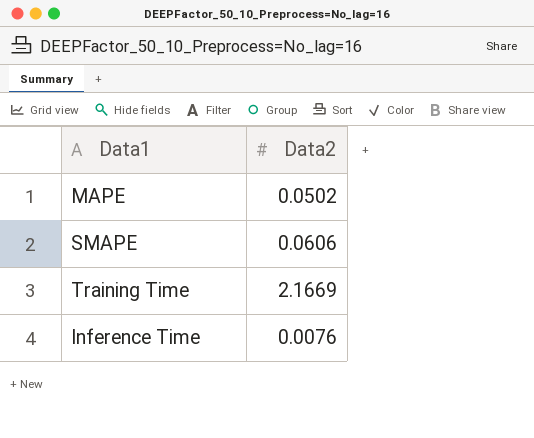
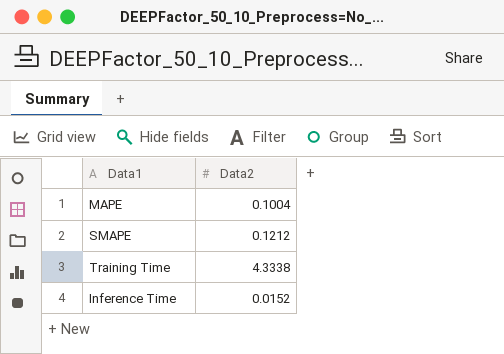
MAPE | Data2: 0.0502 -> 0.1004
SMAPE | Data2: 0.0606 -> 0.1212
Training Time | Data2: 2.1669 -> 4.3338
Inference Time | Data2: 0.0076 -> 0.0152

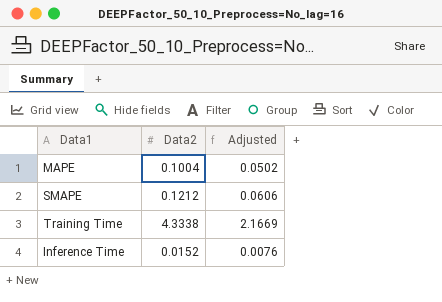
column Adjusted | formula: none -> [Data2] * 0.5

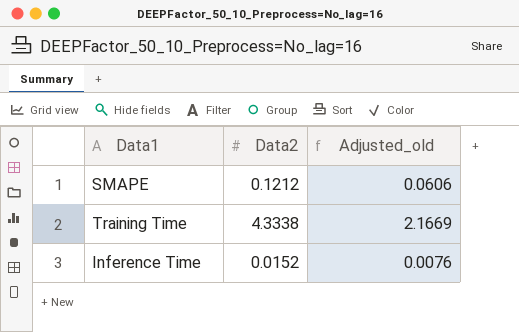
column name: Adjusted -> Adjusted_old
row MAPE: 0.1004 | 0.0502 -> none

